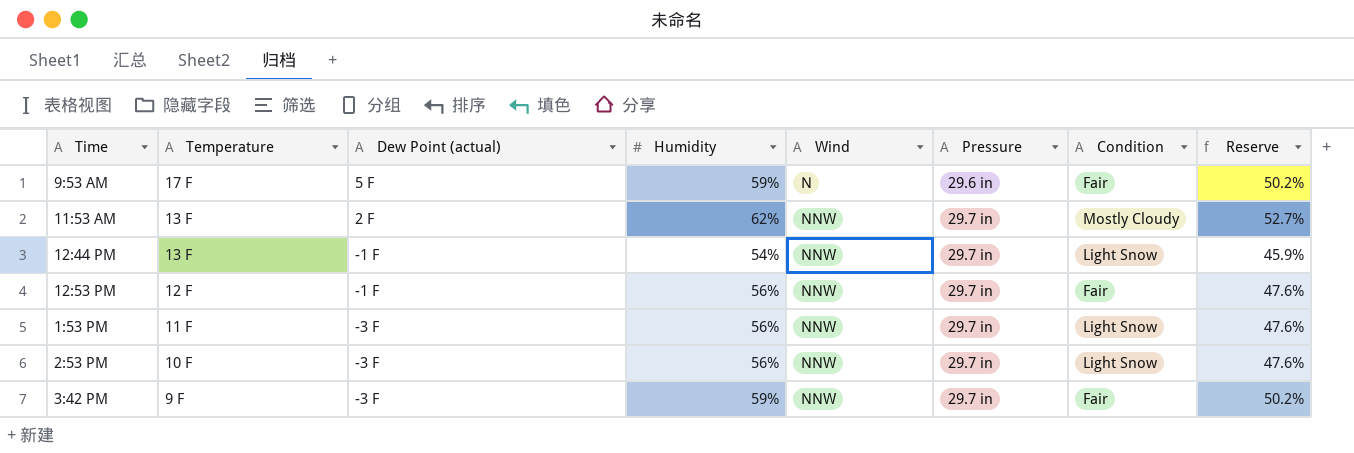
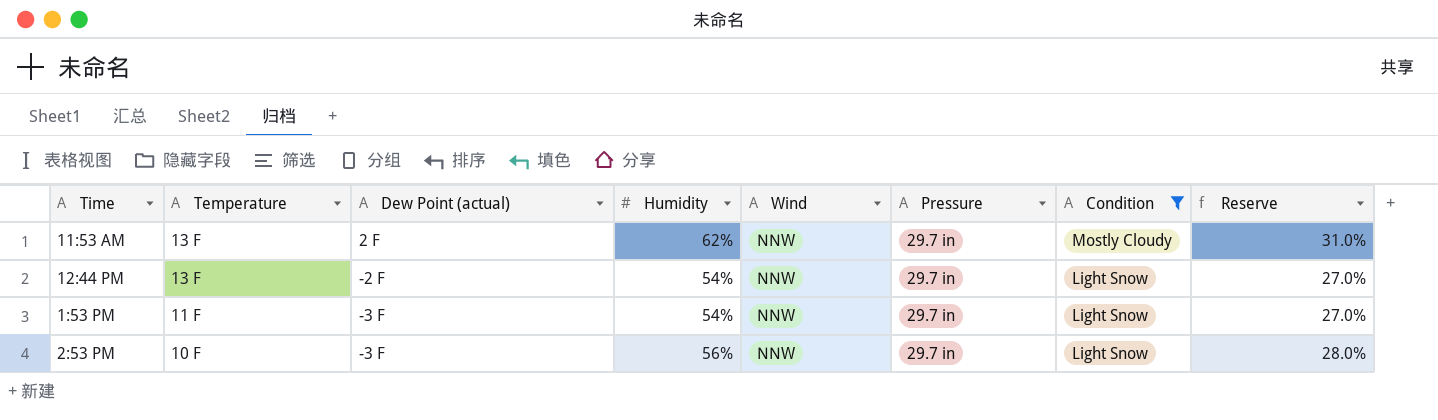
filter: none -> Condition != Fair
column Reserve | formula: [Humidity] * 0.85 -> [Humidity] * 0.5
12:44 PM | Dew Point (actual): -1 F -> -2 F
1:53 PM | Humidity: 56% -> 54%

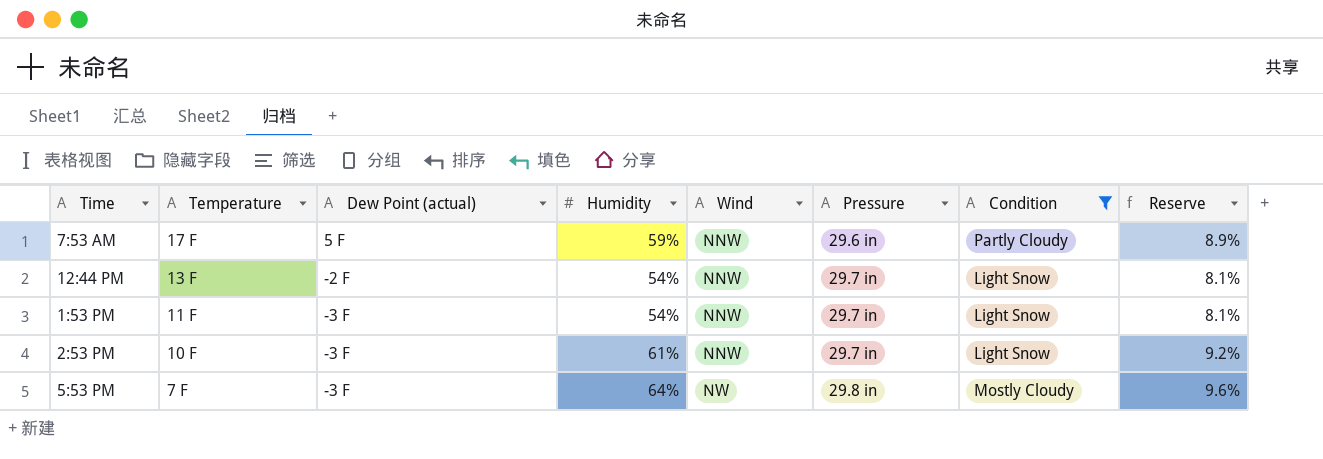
column Reserve | formula: [Humidity] * 0.5 -> [Humidity] * 0.15
row 11:53 AM: 13 F | 2 F | 62% | NNW | 29.7 in | Mostly Cloudy | 31.0% -> none
row 7:53 AM: none -> 17 F | 5 F | 59% | NNW | 29.6 in | Partly Cloudy | 8.9%
2:53 PM | Humidity: 56% -> 61%
row 5:53 PM: none -> 7 F | -3 F | 64% | NW | 29.8 in | Mostly Cloudy | 9.6%

